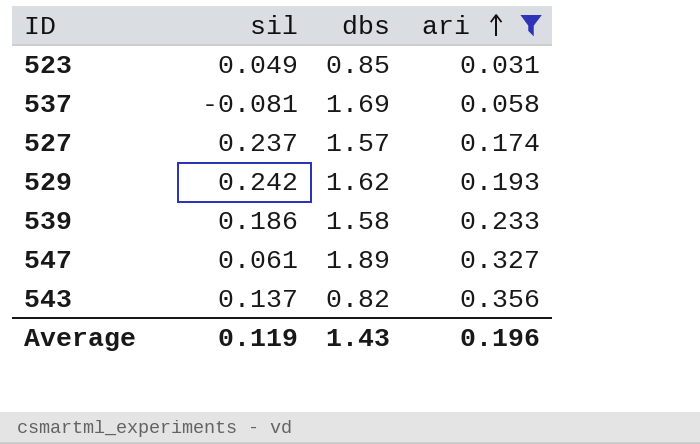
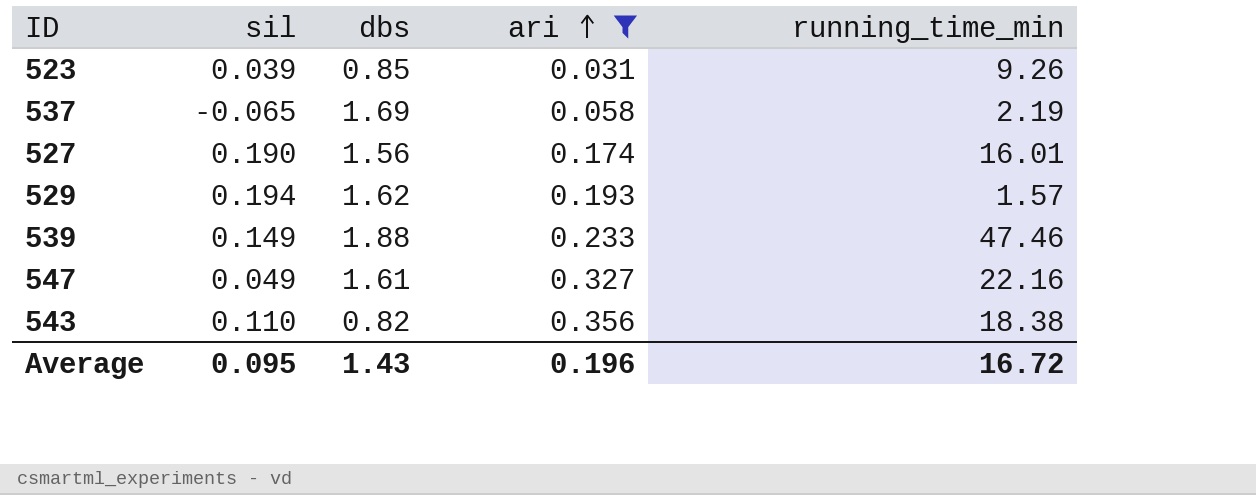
column running_time_min | position: none -> 5
523 | sil: 0.049 -> 0.039
537 | sil: -0.081 -> -0.065
527 | sil: 0.237 -> 0.190
527 | dbs: 1.57 -> 1.56
529 | sil: 0.242 -> 0.194
539 | sil: 0.186 -> 0.149
539 | dbs: 1.58 -> 1.88
547 | sil: 0.061 -> 0.049
547 | dbs: 1.89 -> 1.61
543 | sil: 0.137 -> 0.110
Average | sil: 0.119 -> 0.095

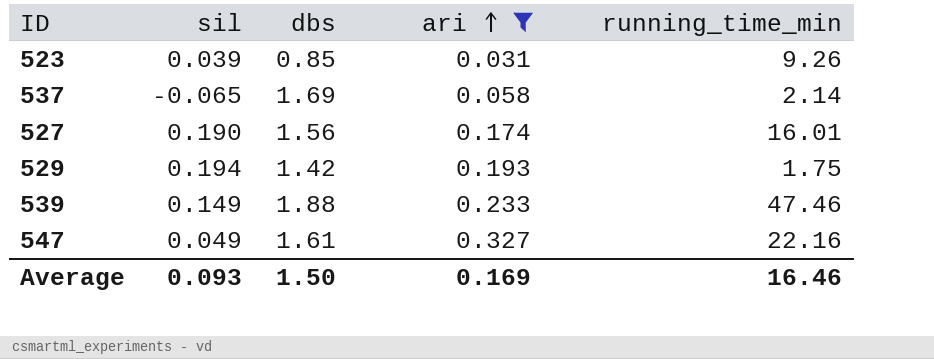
row 543: 0.110 | 0.82 | 0.356 | 18.38 -> none
537 | running_time_min: 2.19 -> 2.14
529 | dbs: 1.62 -> 1.42
529 | running_time_min: 1.57 -> 1.75
Average | sil: 0.095 -> 0.093
Average | dbs: 1.43 -> 1.50
Average | ari: 0.196 -> 0.169
Average | running_time_min: 16.72 -> 16.46

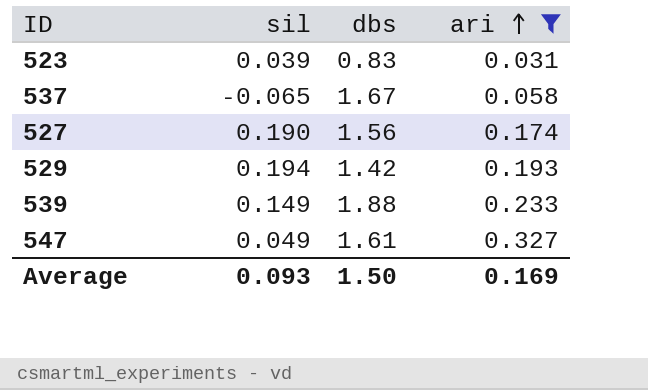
column running_time_min | position: 5 -> none
523 | dbs: 0.85 -> 0.83
537 | dbs: 1.69 -> 1.67

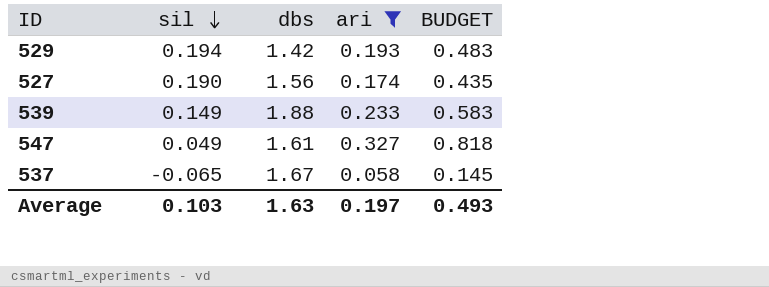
row order: ari ascending -> sil descending
column BUDGET | formula: none -> [ari] * 2.5
row 523: 0.039 | 0.83 | 0.031 -> none
Average | sil: 0.093 -> 0.103
Average | dbs: 1.50 -> 1.63
Average | ari: 0.169 -> 0.197

